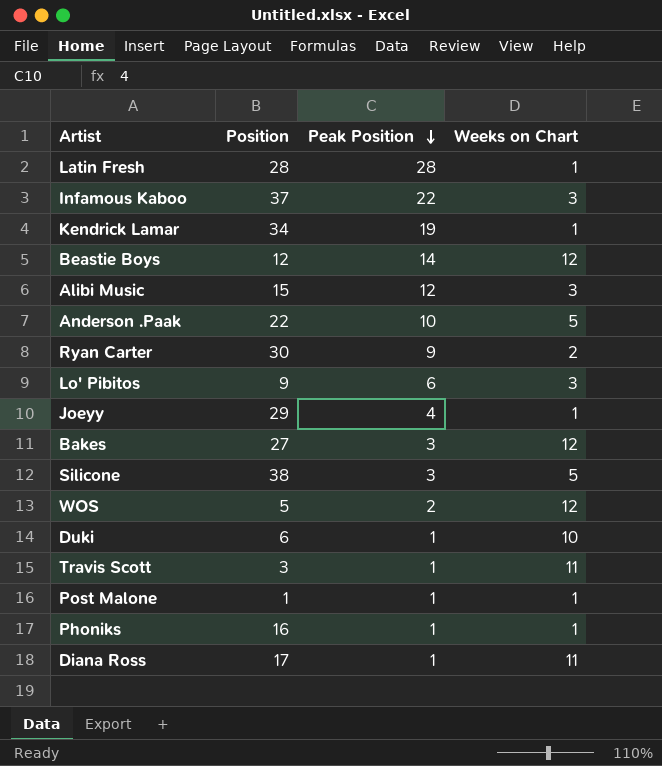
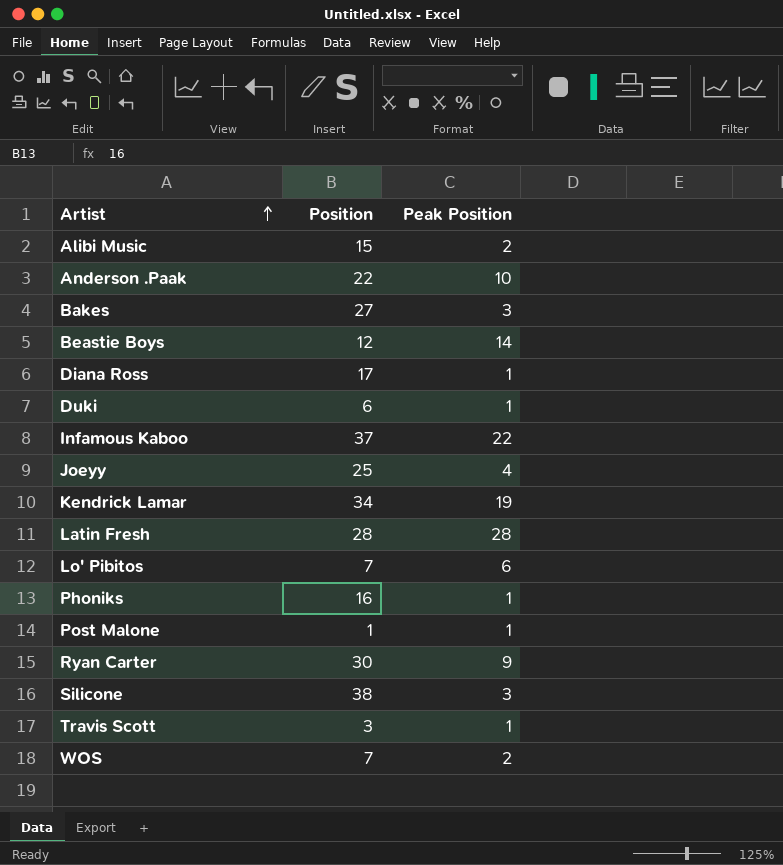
row order: Peak Position descending -> Artist ascending
column Weeks on Chart | position: 4 -> none
Alibi Music | Peak Position: 12 -> 2
Joeyy | Position: 29 -> 25
Lo' Pibitos | Position: 9 -> 7
WOS | Position: 5 -> 7

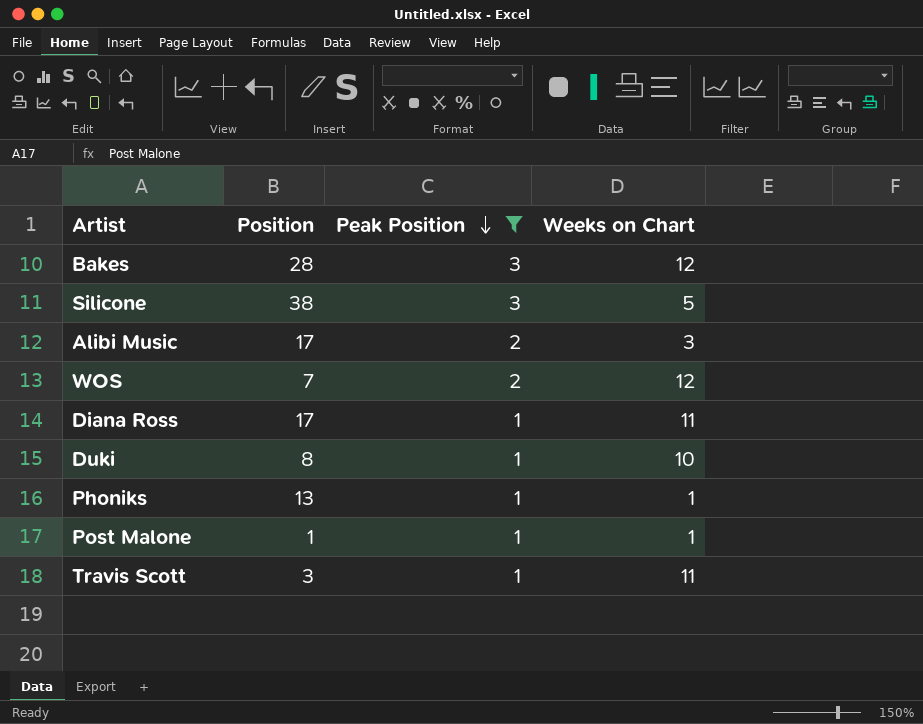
filter: none -> Peak Position <= 3
row order: Artist ascending -> Peak Position descending
column Weeks on Chart | position: none -> 4
Bakes | Position: 27 -> 28
Alibi Music | Position: 15 -> 17
Duki | Position: 6 -> 8
Phoniks | Position: 16 -> 13

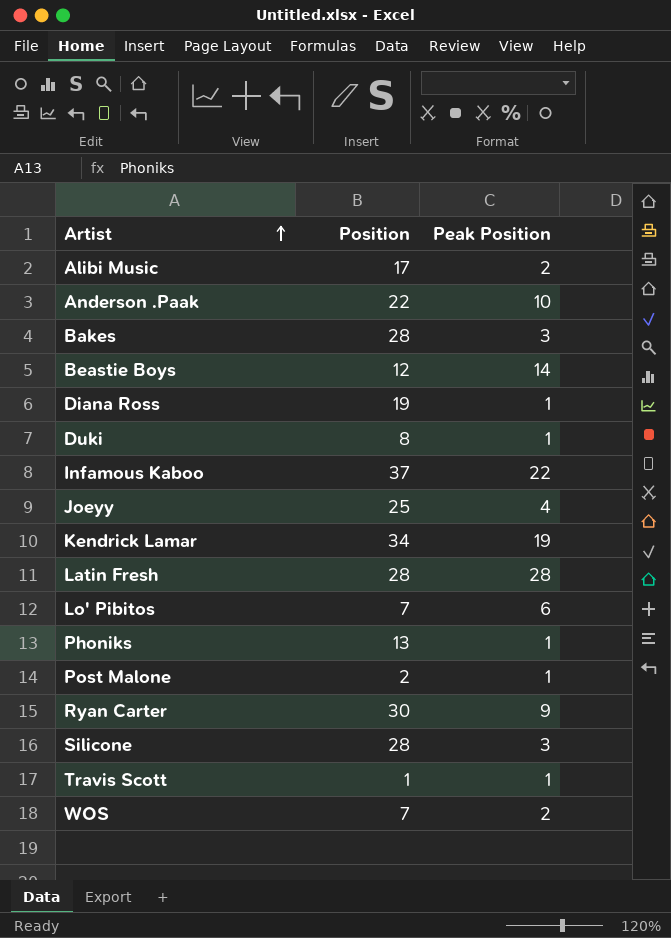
filter: Peak Position <= 3 -> none
row order: Peak Position descending -> Artist ascending
column Weeks on Chart | position: 4 -> none
Diana Ross | Position: 17 -> 19
Post Malone | Position: 1 -> 2
Silicone | Position: 38 -> 28
Travis Scott | Position: 3 -> 1

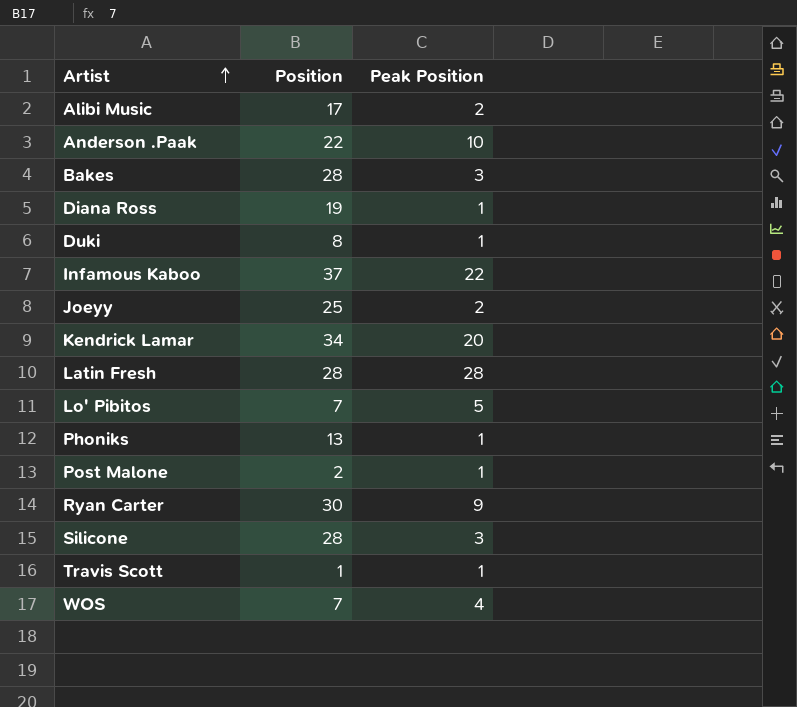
row Beastie Boys: 12 | 14 -> none
Joeyy | Peak Position: 4 -> 2
Kendrick Lamar | Peak Position: 19 -> 20
Lo' Pibitos | Peak Position: 6 -> 5
WOS | Peak Position: 2 -> 4

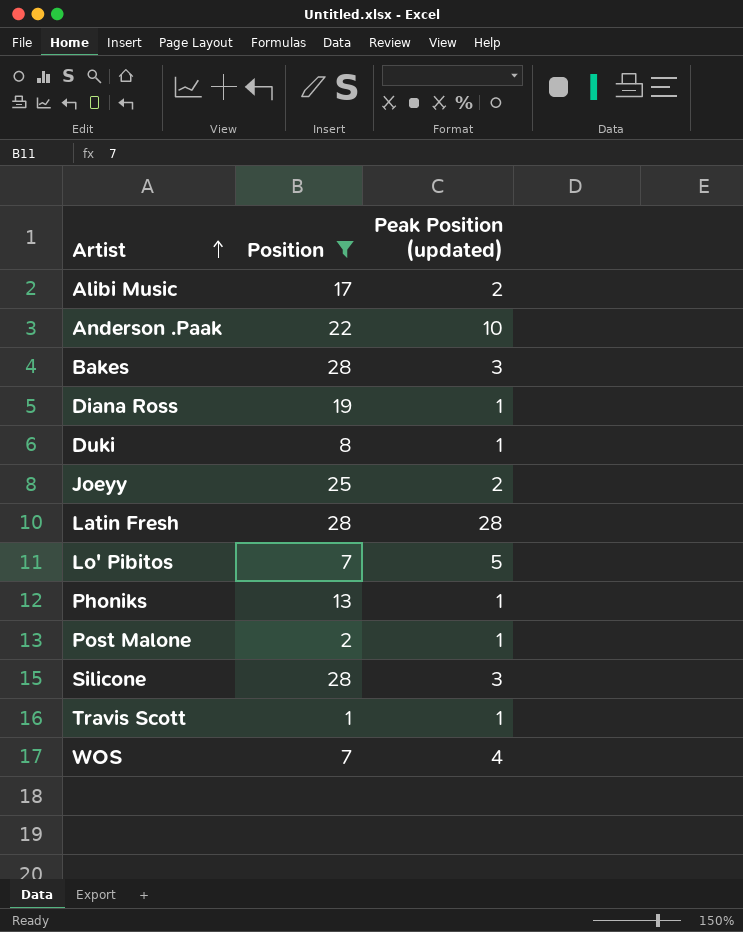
filter: none -> Position <= 28
column name: Peak Position -> Peak Position (updated)

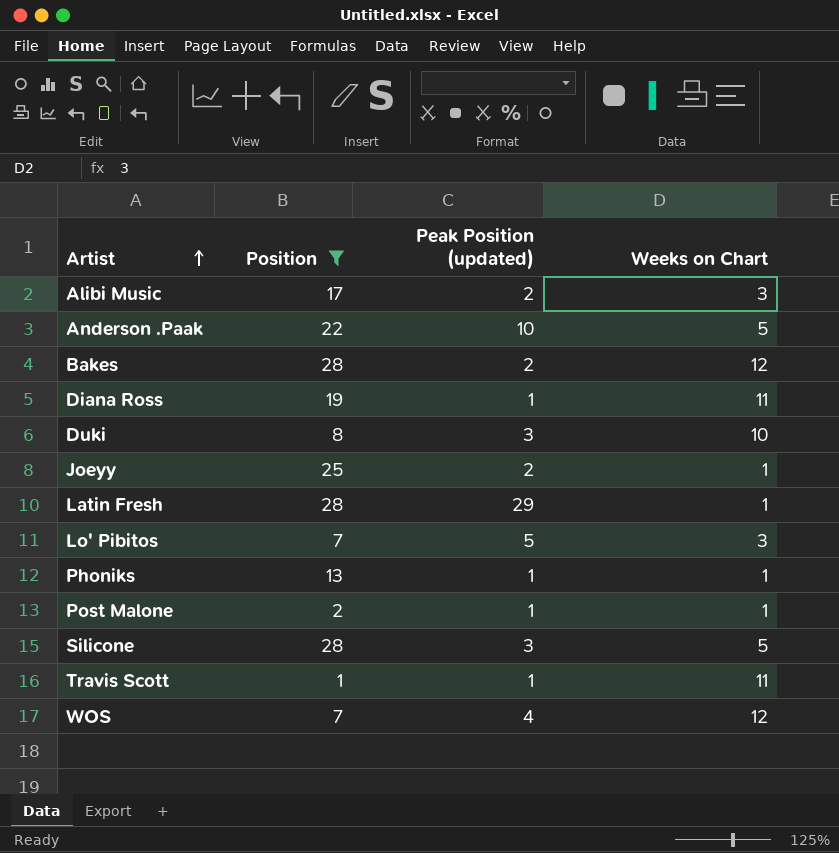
column Weeks on Chart | position: none -> 4
Bakes | Peak Position (updated): 3 -> 2
Duki | Peak Position (updated): 1 -> 3
Latin Fresh | Peak Position (updated): 28 -> 29

